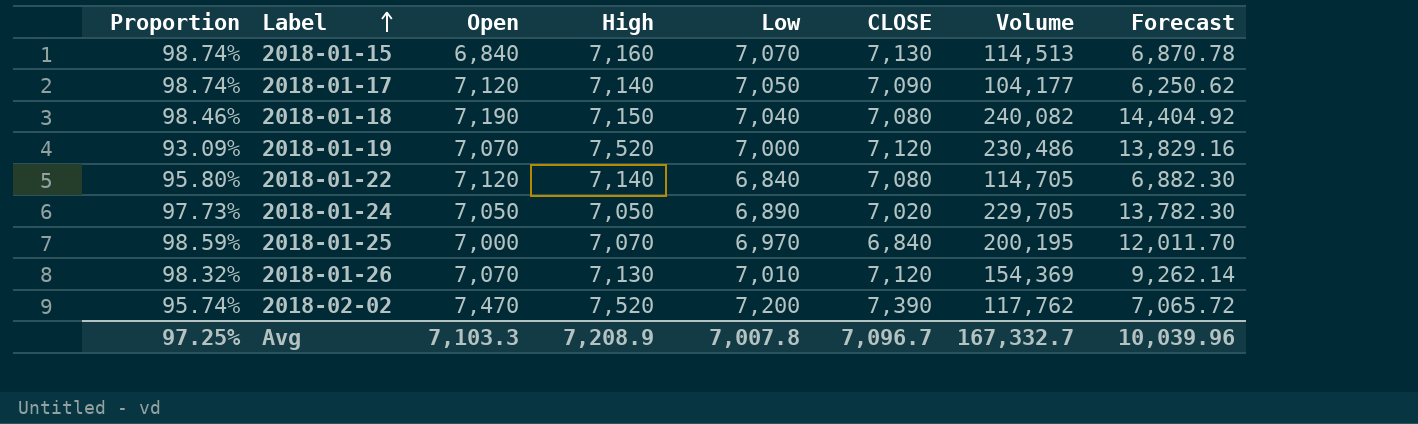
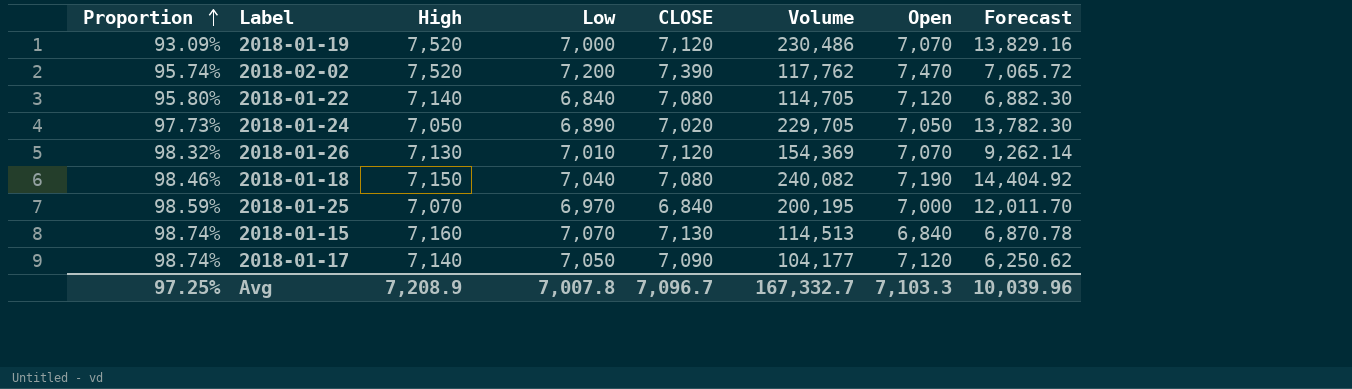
row order: Label ascending -> Proportion ascending
column Open | position: 3 -> 7

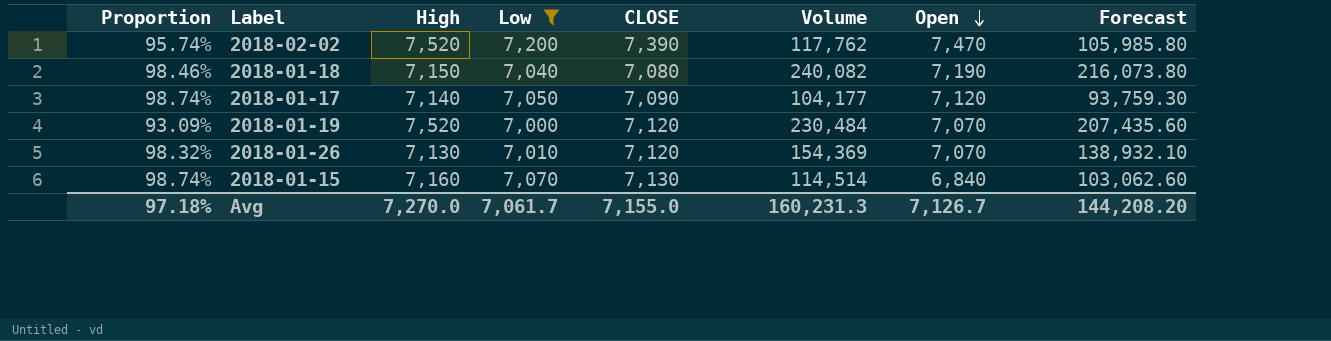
filter: none -> Low >= 7,000
row order: Proportion ascending -> Open descending
column Forecast | formula: [Volume] * 0.06 -> [Volume] * 0.9
2018-01-19 | Volume: 230,486 -> 230,484
2018-01-15 | Volume: 114,513 -> 114,514
Avg | Proportion: 97.25% -> 97.18%
Avg | High: 7,208.9 -> 7,270.0
Avg | Low: 7,007.8 -> 7,061.7
Avg | CLOSE: 7,096.7 -> 7,155.0
Avg | Volume: 167,332.7 -> 160,231.3
Avg | Open: 7,103.3 -> 7,126.7
Avg | Forecast: 10,039.96 -> 144,208.20

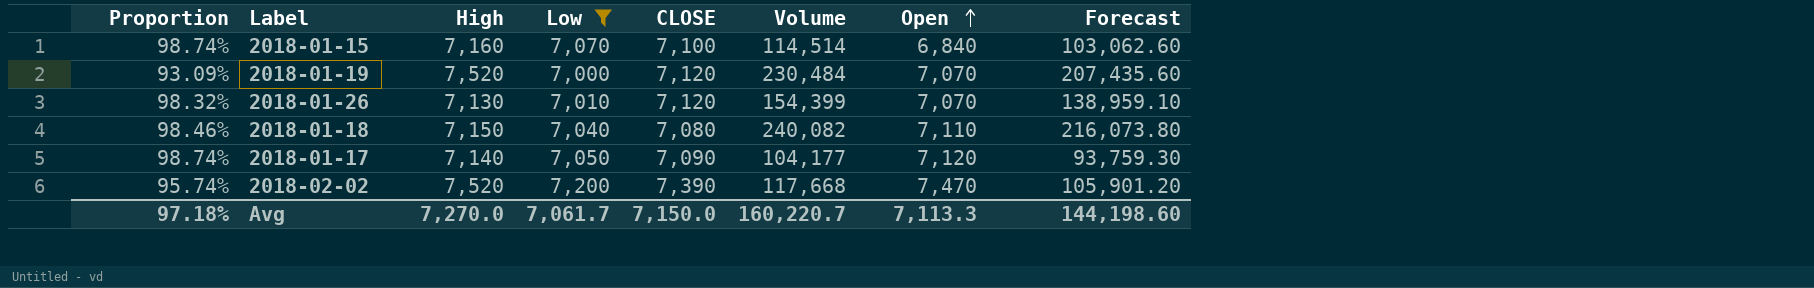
row order: Open descending -> Open ascending
2018-01-15 | CLOSE: 7,130 -> 7,100
2018-01-26 | Volume: 154,369 -> 154,399
2018-01-26 | Forecast: 138,932.10 -> 138,959.10
2018-01-18 | Open: 7,190 -> 7,110
2018-02-02 | Volume: 117,762 -> 117,668
2018-02-02 | Forecast: 105,985.80 -> 105,901.20
Avg | CLOSE: 7,155.0 -> 7,150.0
Avg | Volume: 160,231.3 -> 160,220.7
Avg | Open: 7,126.7 -> 7,113.3
Avg | Forecast: 144,208.20 -> 144,198.60

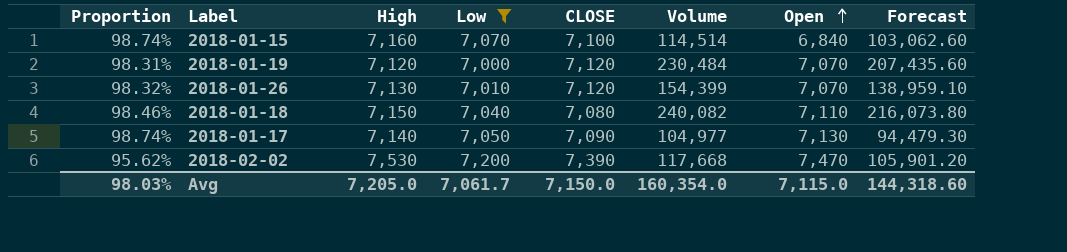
2018-01-19 | Proportion: 93.09% -> 98.31%
2018-01-19 | High: 7,520 -> 7,120
2018-01-17 | Volume: 104,177 -> 104,977
2018-01-17 | Open: 7,120 -> 7,130
2018-01-17 | Forecast: 93,759.30 -> 94,479.30
2018-02-02 | Proportion: 95.74% -> 95.62%
2018-02-02 | High: 7,520 -> 7,530
Avg | Proportion: 97.18% -> 98.03%
Avg | High: 7,270.0 -> 7,205.0
Avg | Volume: 160,220.7 -> 160,354.0
Avg | Open: 7,113.3 -> 7,115.0
Avg | Forecast: 144,198.60 -> 144,318.60

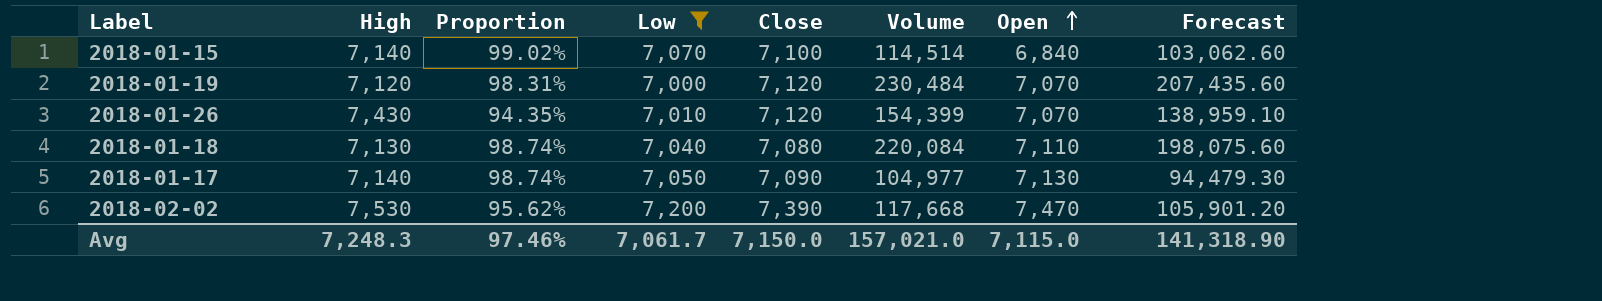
column Proportion | position: 1 -> 3
column name: CLOSE -> Close
2018-01-15 | High: 7,160 -> 7,140
2018-01-15 | Proportion: 98.74% -> 99.02%
2018-01-26 | High: 7,130 -> 7,430
2018-01-26 | Proportion: 98.32% -> 94.35%
2018-01-18 | High: 7,150 -> 7,130
2018-01-18 | Proportion: 98.46% -> 98.74%
2018-01-18 | Volume: 240,082 -> 220,084
2018-01-18 | Forecast: 216,073.80 -> 198,075.60
Avg | High: 7,205.0 -> 7,248.3
Avg | Proportion: 98.03% -> 97.46%
Avg | Volume: 160,354.0 -> 157,021.0
Avg | Forecast: 144,318.60 -> 141,318.90

